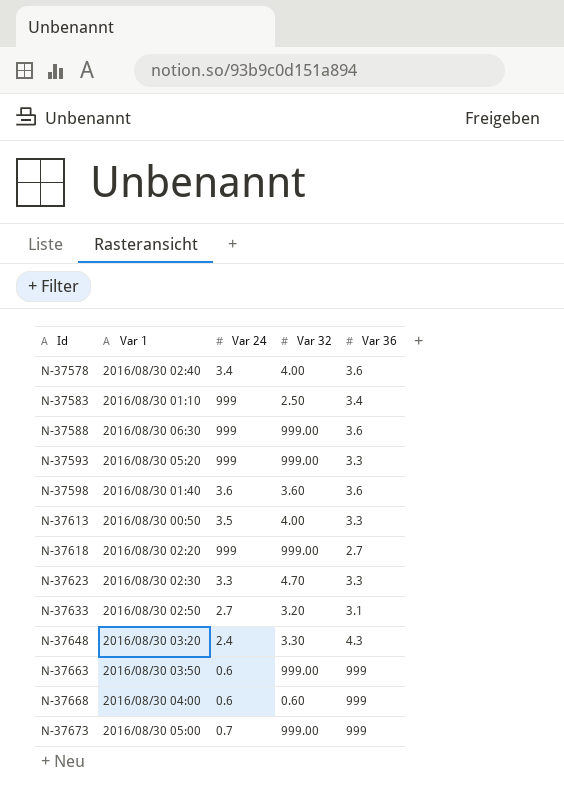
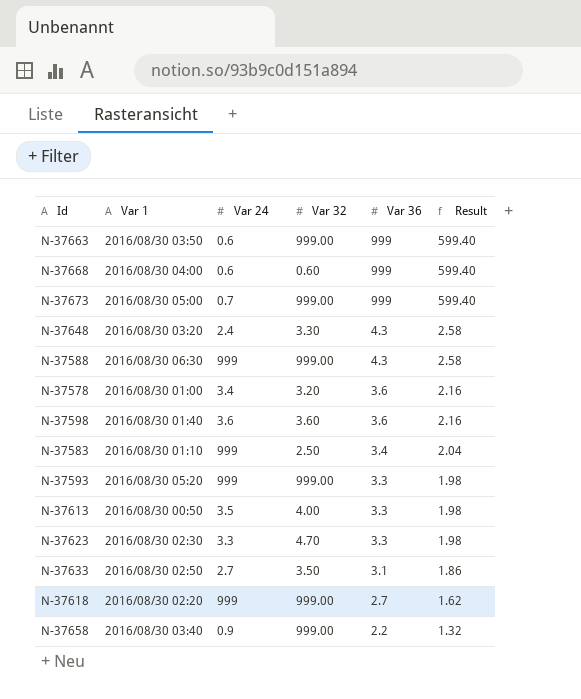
row order: Id ascending -> Var 36 descending
column Result | formula: none -> [Var 36] * 0.6
N-37588 | Var 36: 3.6 -> 4.3
N-37578 | Var 1: 2016/08/30 02:40 -> 2016/08/30 01:00
N-37578 | Var 32: 4.00 -> 3.20
N-37633 | Var 32: 3.20 -> 3.50
row N-37658: none -> 2016/08/30 03:40 | 0.9 | 999.00 | 2.2 | 1.32

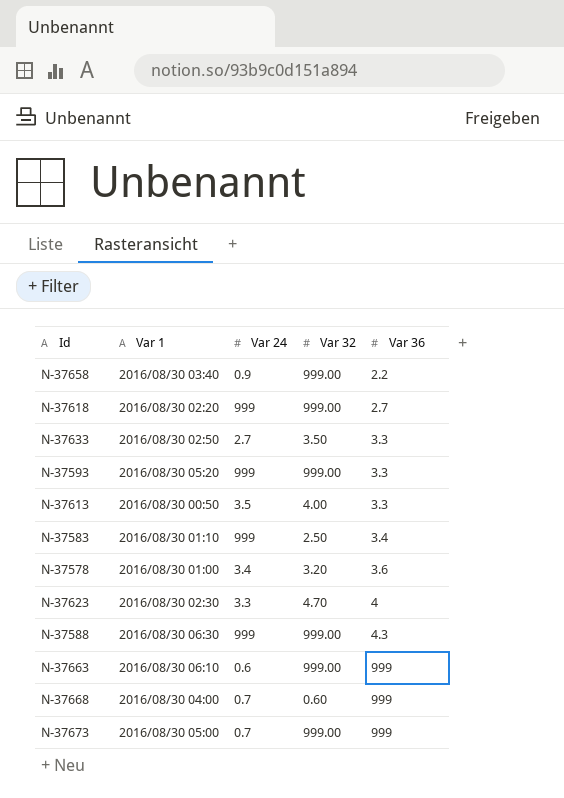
row order: Var 36 descending -> Var 36 ascending
column Result | formula: [Var 36] * 0.6 -> none
row N-37648: 2016/08/30 03:20 | 2.4 | 3.30 | 4.3 | 2.58 -> none
row N-37598: 2016/08/30 01:40 | 3.6 | 3.60 | 3.6 | 2.16 -> none
N-37633 | Var 36: 3.1 -> 3.3
N-37623 | Var 36: 3.3 -> 4
N-37663 | Var 1: 2016/08/30 03:50 -> 2016/08/30 06:10
N-37668 | Var 24: 0.6 -> 0.7

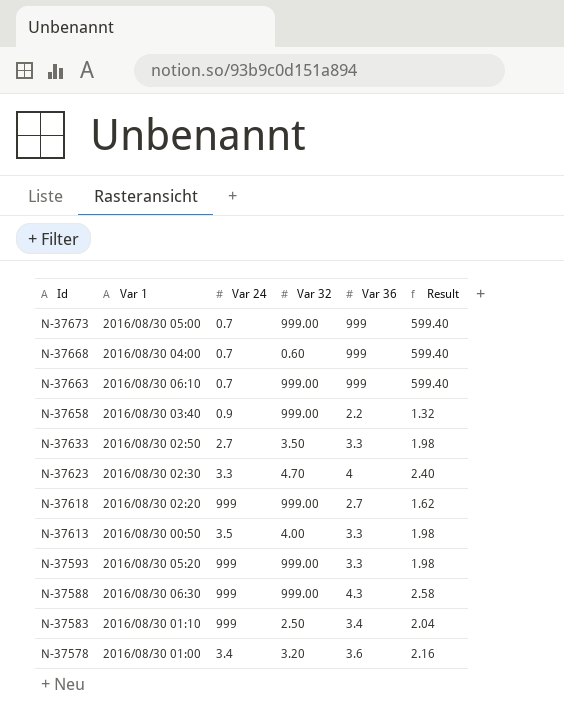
row order: Var 36 ascending -> Id descending
column Result | formula: none -> [Var 36] * 0.6
N-37663 | Var 24: 0.6 -> 0.7

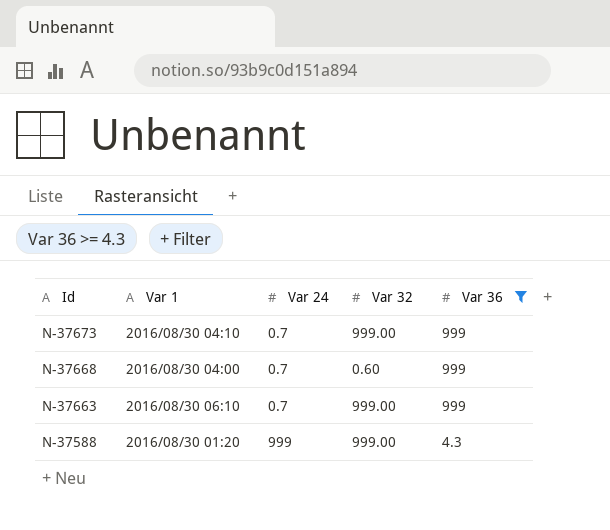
filter: none -> Var 36 >= 4.3
column Result | formula: [Var 36] * 0.6 -> none
N-37673 | Var 1: 2016/08/30 05:00 -> 2016/08/30 04:10
N-37588 | Var 1: 2016/08/30 06:30 -> 2016/08/30 01:20

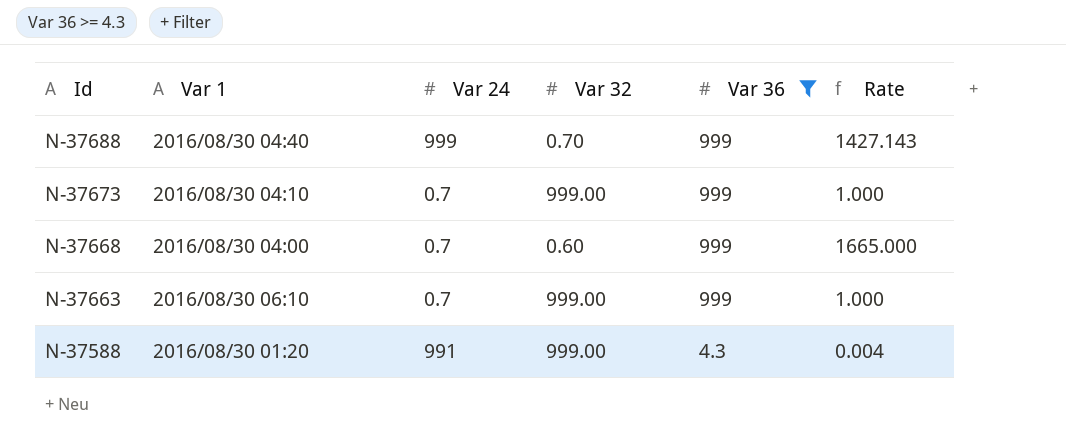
column Rate | formula: none -> [Var 36] / [Var 32]
row N-37688: none -> 2016/08/30 04:40 | 999 | 0.70 | 999 | 1427.143
N-37588 | Var 24: 999 -> 991

